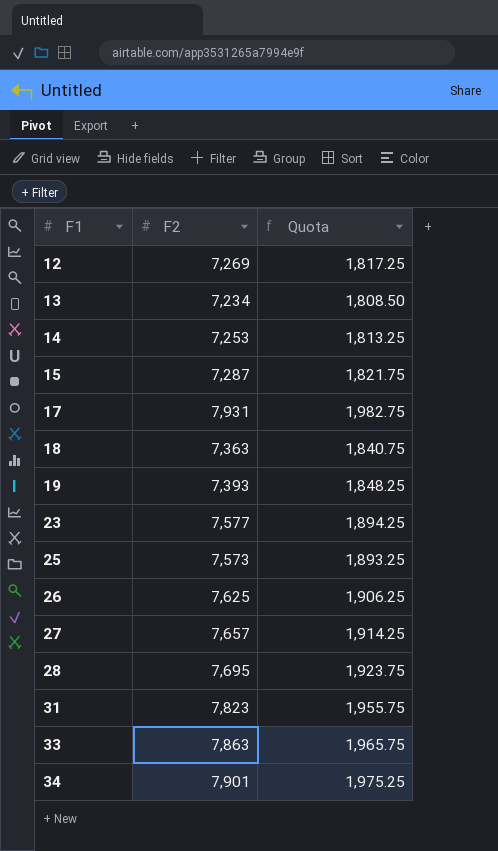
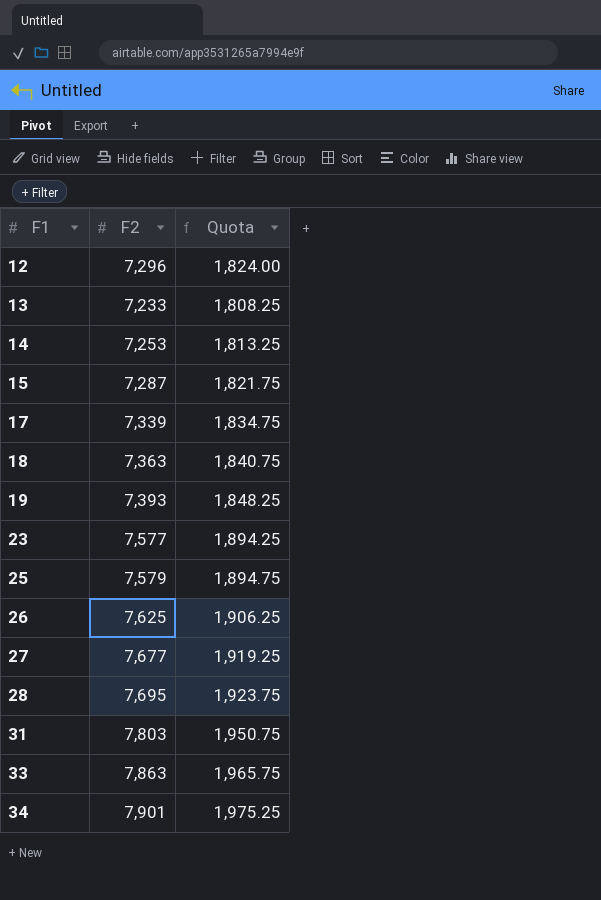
12 | F2: 7,269 -> 7,296
12 | Quota: 1,817.25 -> 1,824.00
13 | F2: 7,234 -> 7,233
13 | Quota: 1,808.50 -> 1,808.25
17 | F2: 7,931 -> 7,339
17 | Quota: 1,982.75 -> 1,834.75
25 | F2: 7,573 -> 7,579
25 | Quota: 1,893.25 -> 1,894.75
27 | F2: 7,657 -> 7,677
27 | Quota: 1,914.25 -> 1,919.25
31 | F2: 7,823 -> 7,803
31 | Quota: 1,955.75 -> 1,950.75

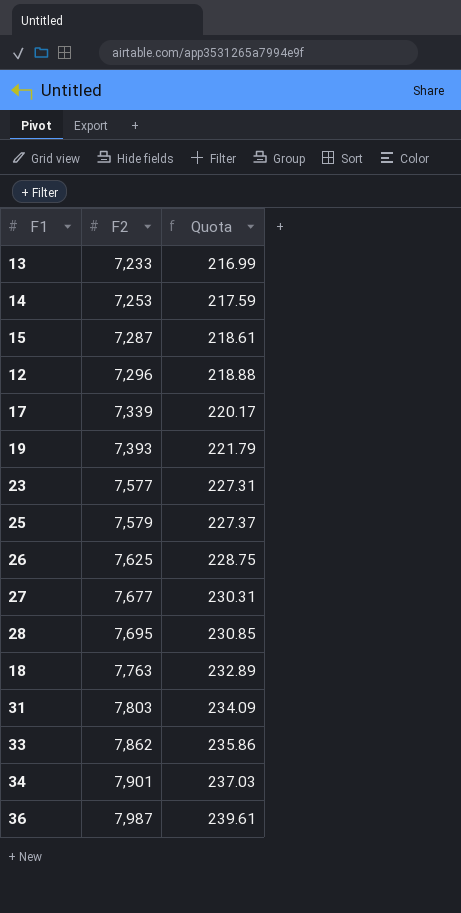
row order: F1 ascending -> F2 ascending
column Quota | formula: [F2] * 0.25 -> [F2] * 0.03
18 | F2: 7,363 -> 7,763
33 | F2: 7,863 -> 7,862
row 36: none -> 7,987 | 239.61

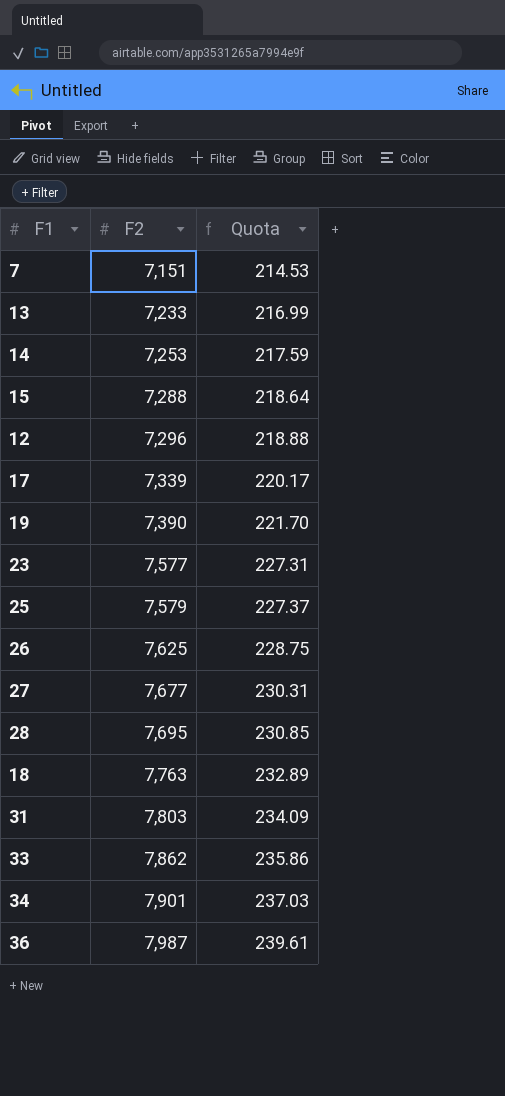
row 7: none -> 7,151 | 214.53
15 | F2: 7,287 -> 7,288
15 | Quota: 218.61 -> 218.64
19 | F2: 7,393 -> 7,390
19 | Quota: 221.79 -> 221.70

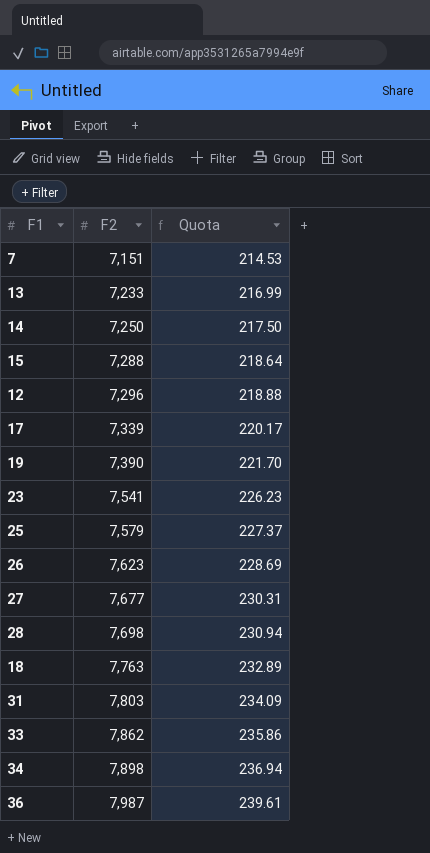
14 | F2: 7,253 -> 7,250
14 | Quota: 217.59 -> 217.50
23 | F2: 7,577 -> 7,541
23 | Quota: 227.31 -> 226.23
26 | F2: 7,625 -> 7,623
26 | Quota: 228.75 -> 228.69
28 | F2: 7,695 -> 7,698
28 | Quota: 230.85 -> 230.94
34 | F2: 7,901 -> 7,898
34 | Quota: 237.03 -> 236.94

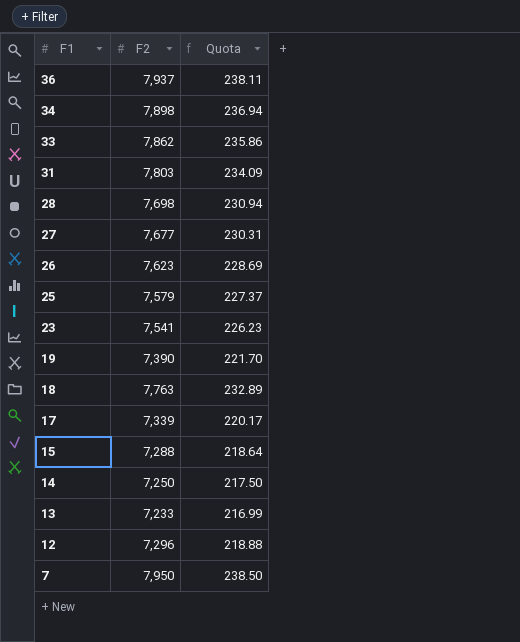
row order: F2 ascending -> F1 descending
36 | F2: 7,987 -> 7,937
36 | Quota: 239.61 -> 238.11
7 | F2: 7,151 -> 7,950
7 | Quota: 214.53 -> 238.50

